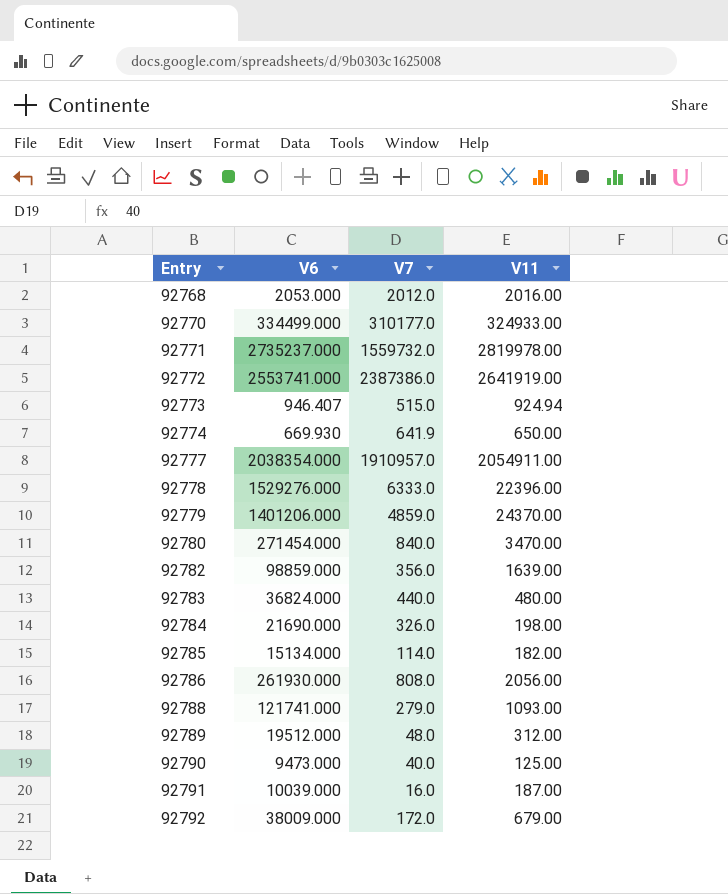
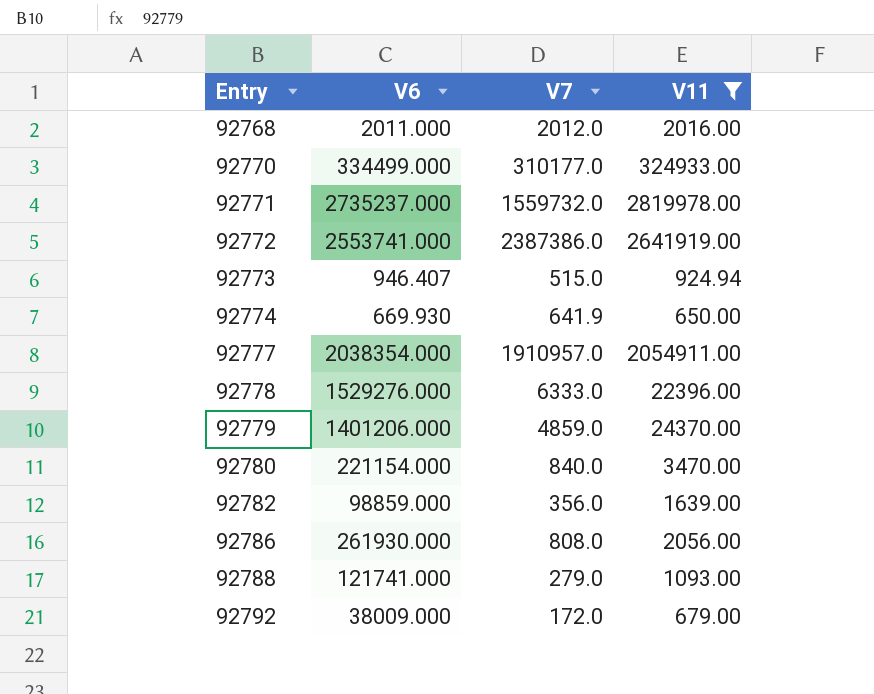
filter: none -> V11 >= 650.00
92768 | V6: 2053.000 -> 2011.000
92780 | V6: 271454.000 -> 221154.000

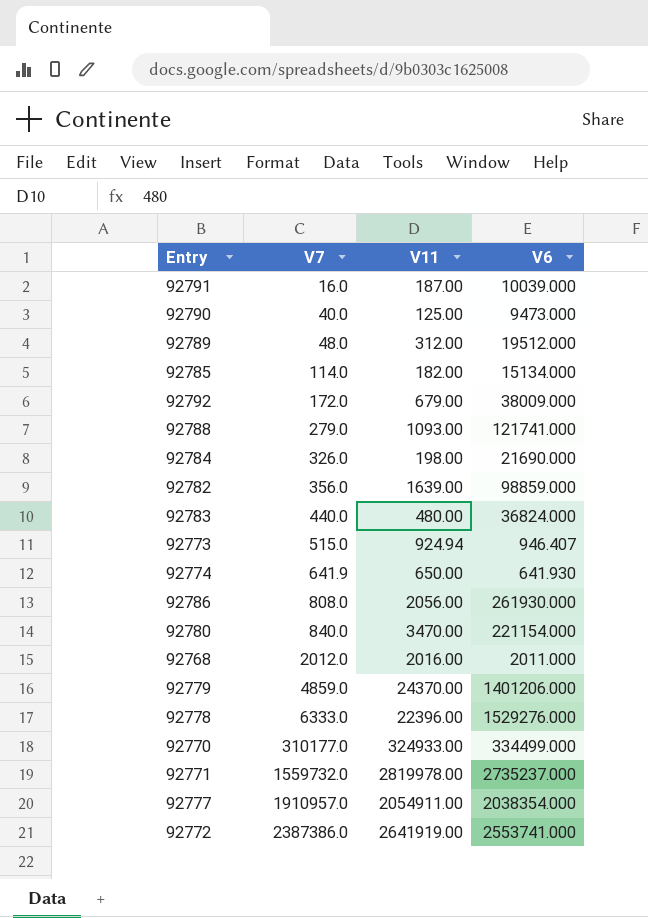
filter: V11 >= 650.00 -> none
row order: Entry ascending -> V7 ascending
column V6 | position: 2 -> 4
92774 | V6: 669.930 -> 641.930

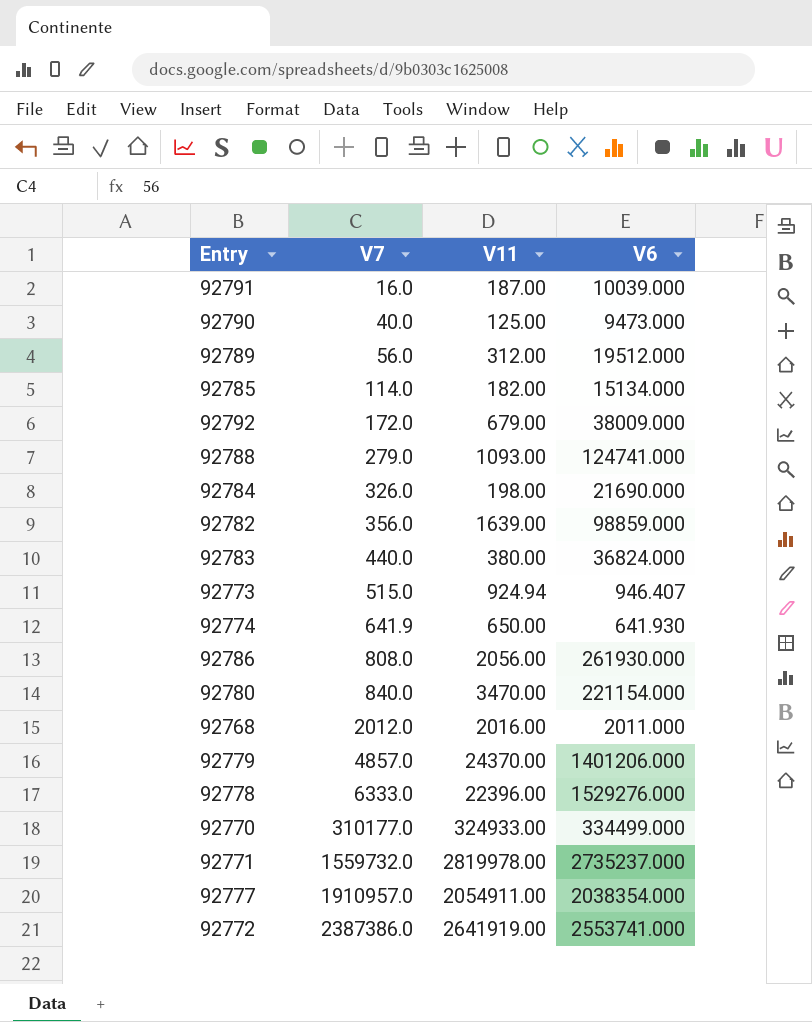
92789 | V7: 48.0 -> 56.0
92788 | V6: 121741.000 -> 124741.000
92783 | V11: 480.00 -> 380.00
92779 | V7: 4859.0 -> 4857.0

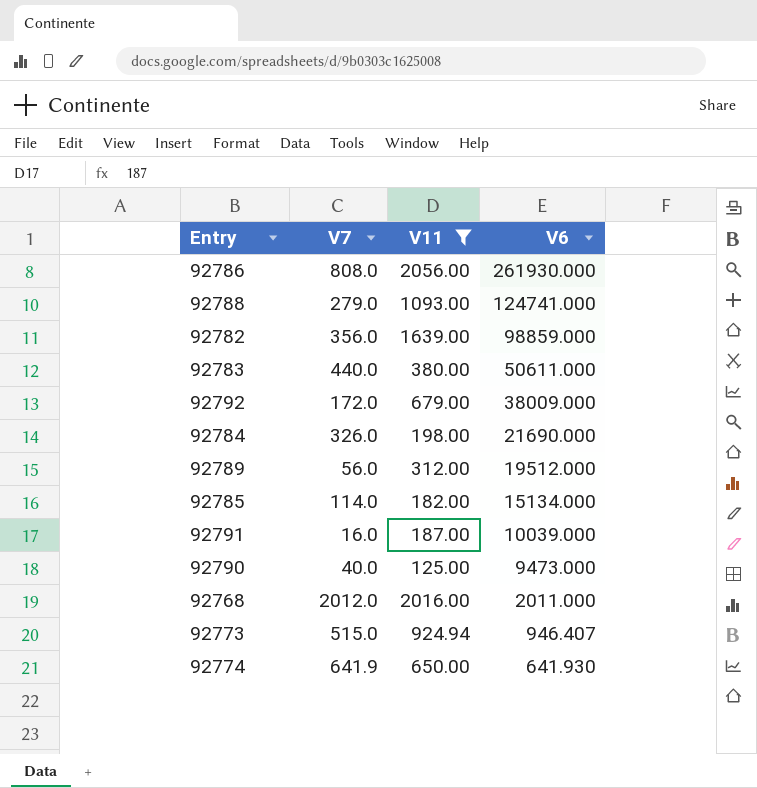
filter: none -> V11 <= 2056.00
row order: V7 ascending -> V6 descending
92783 | V6: 36824.000 -> 50611.000

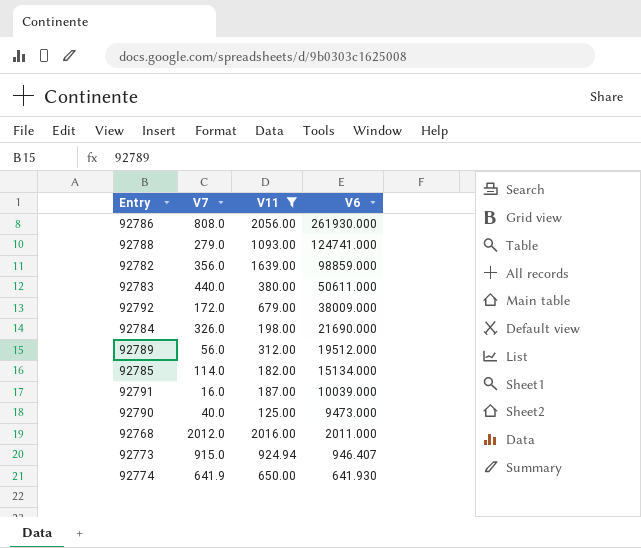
92773 | V7: 515.0 -> 915.0

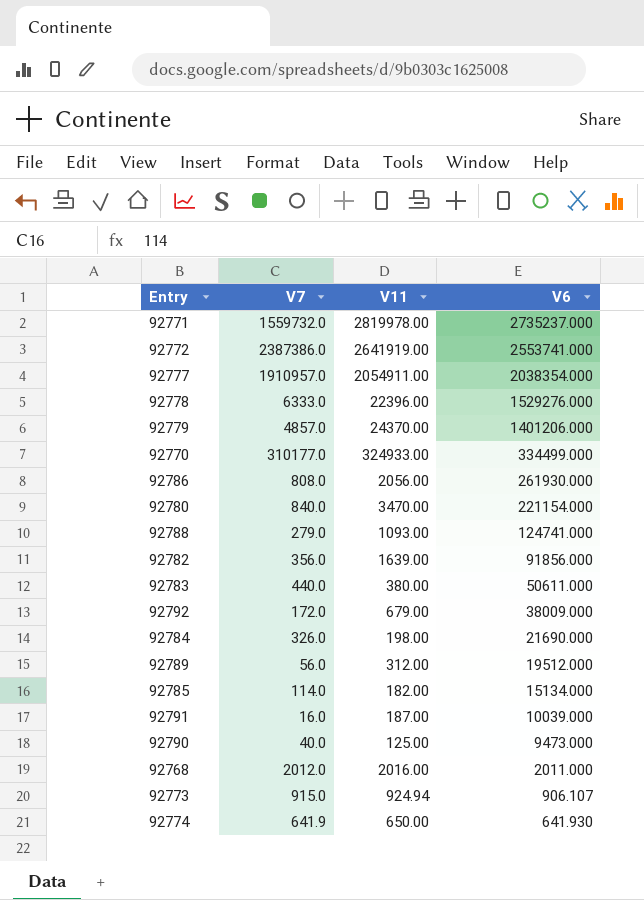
filter: V11 <= 2056.00 -> none
92782 | V6: 98859.000 -> 91856.000
92773 | V6: 946.407 -> 906.107

